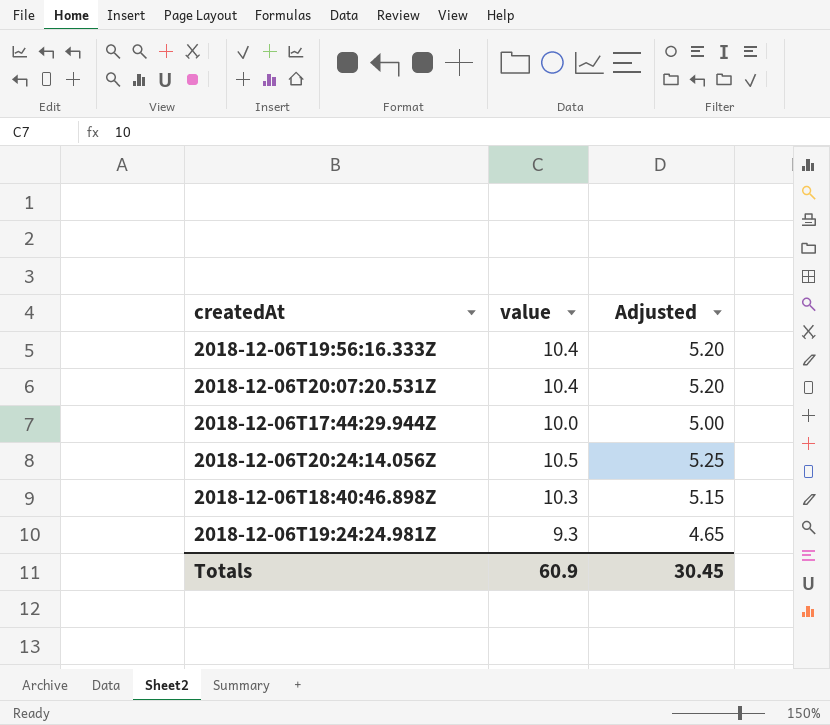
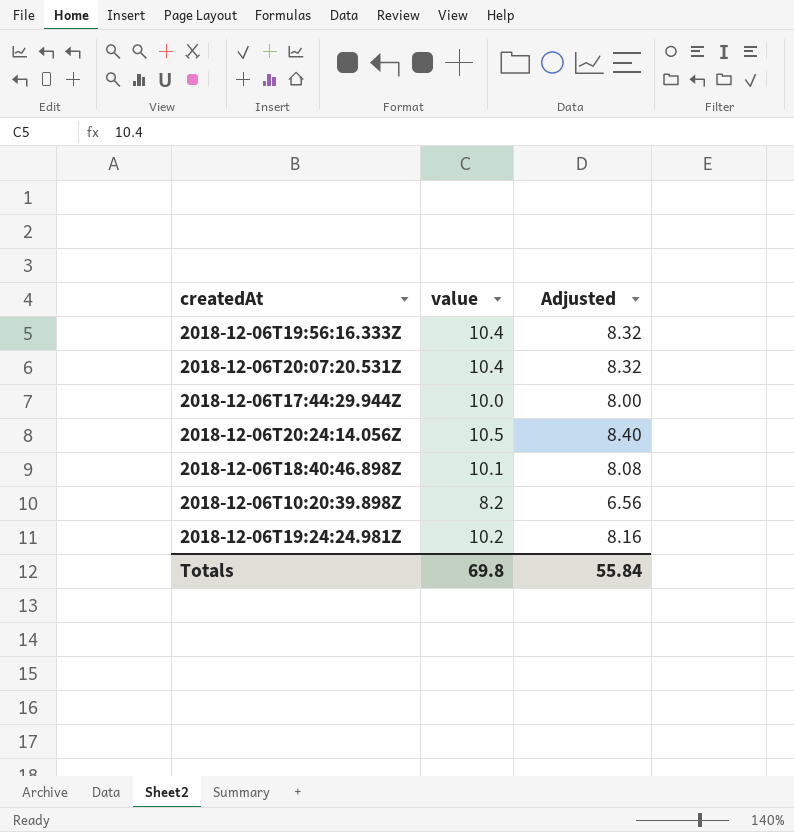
column Adjusted | formula: [value] * 0.5 -> [value] * 0.8
2018-12-06T18:40:46.898Z | value: 10.3 -> 10.1
row 2018-12-06T10:20:39.898Z: none -> 8.2 | 6.56
2018-12-06T19:24:24.981Z | value: 9.3 -> 10.2
Totals | value: 60.9 -> 69.8
Totals | Adjusted: 30.45 -> 55.84

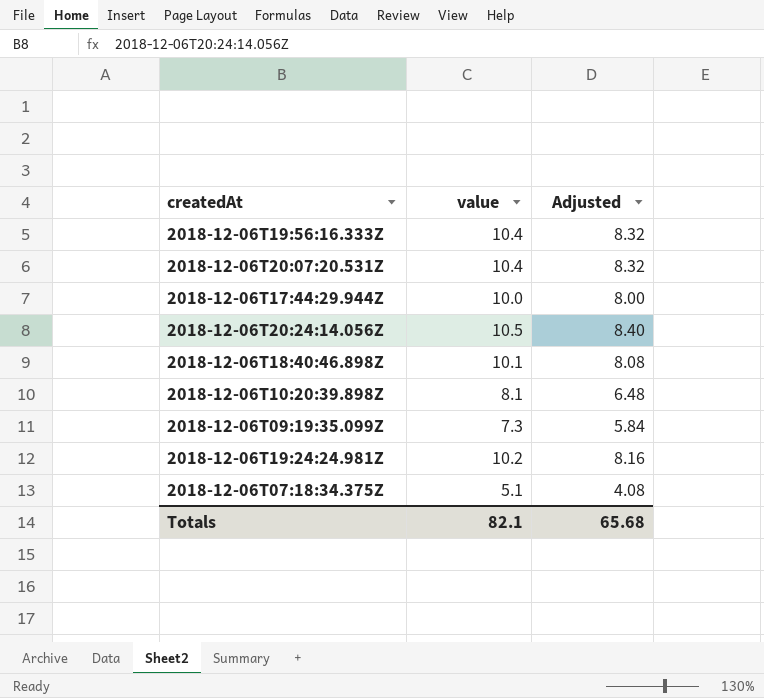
2018-12-06T10:20:39.898Z | value: 8.2 -> 8.1
2018-12-06T10:20:39.898Z | Adjusted: 6.56 -> 6.48
row 2018-12-06T09:19:35.099Z: none -> 7.3 | 5.84
row 2018-12-06T07:18:34.375Z: none -> 5.1 | 4.08
Totals | value: 69.8 -> 82.1
Totals | Adjusted: 55.84 -> 65.68

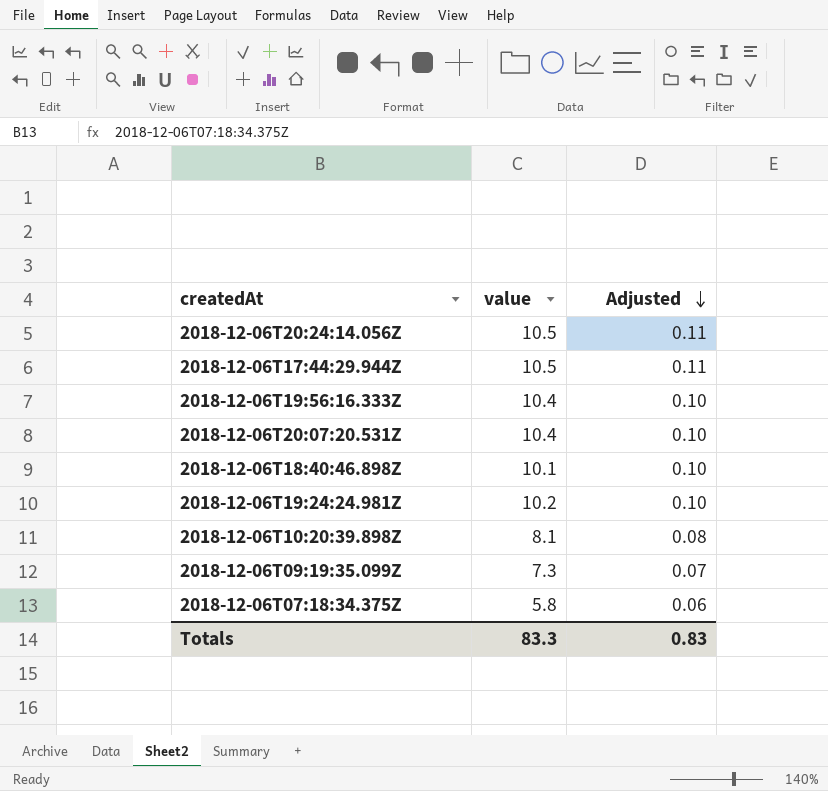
row order: none -> Adjusted descending
column Adjusted | formula: [value] * 0.8 -> [value] * 0.01
2018-12-06T17:44:29.944Z | value: 10.0 -> 10.5
2018-12-06T07:18:34.375Z | value: 5.1 -> 5.8
Totals | value: 82.1 -> 83.3
Totals | Adjusted: 65.68 -> 0.83

